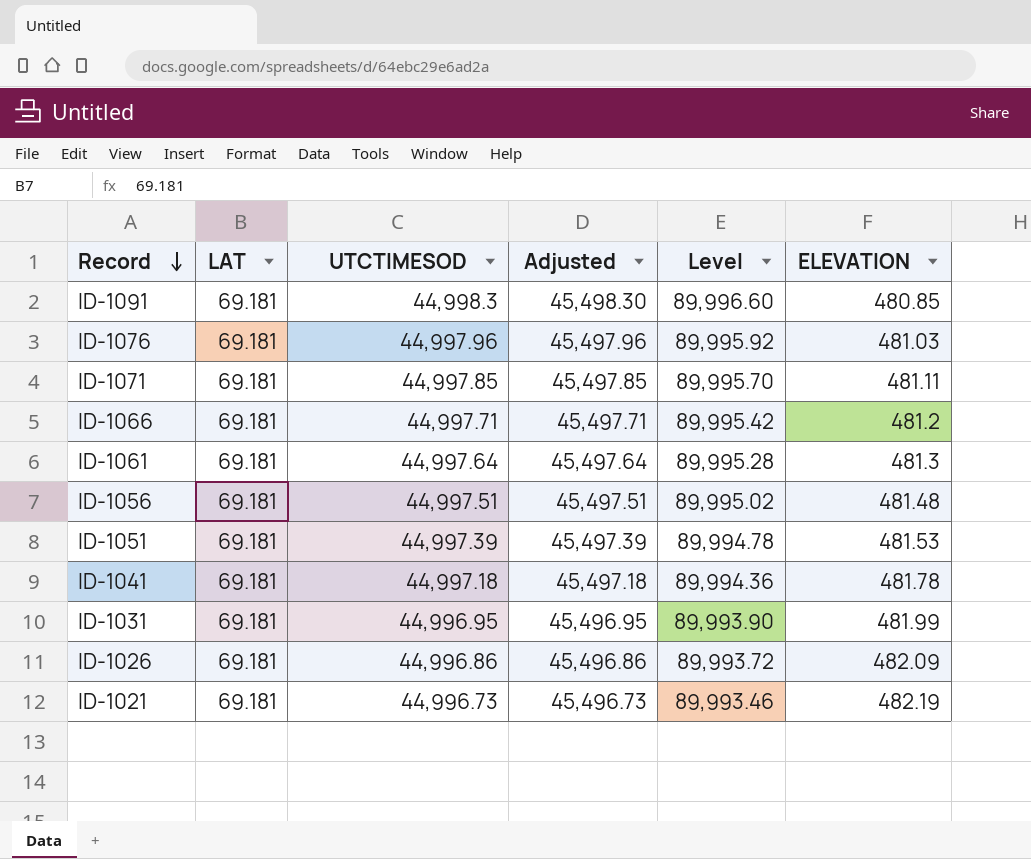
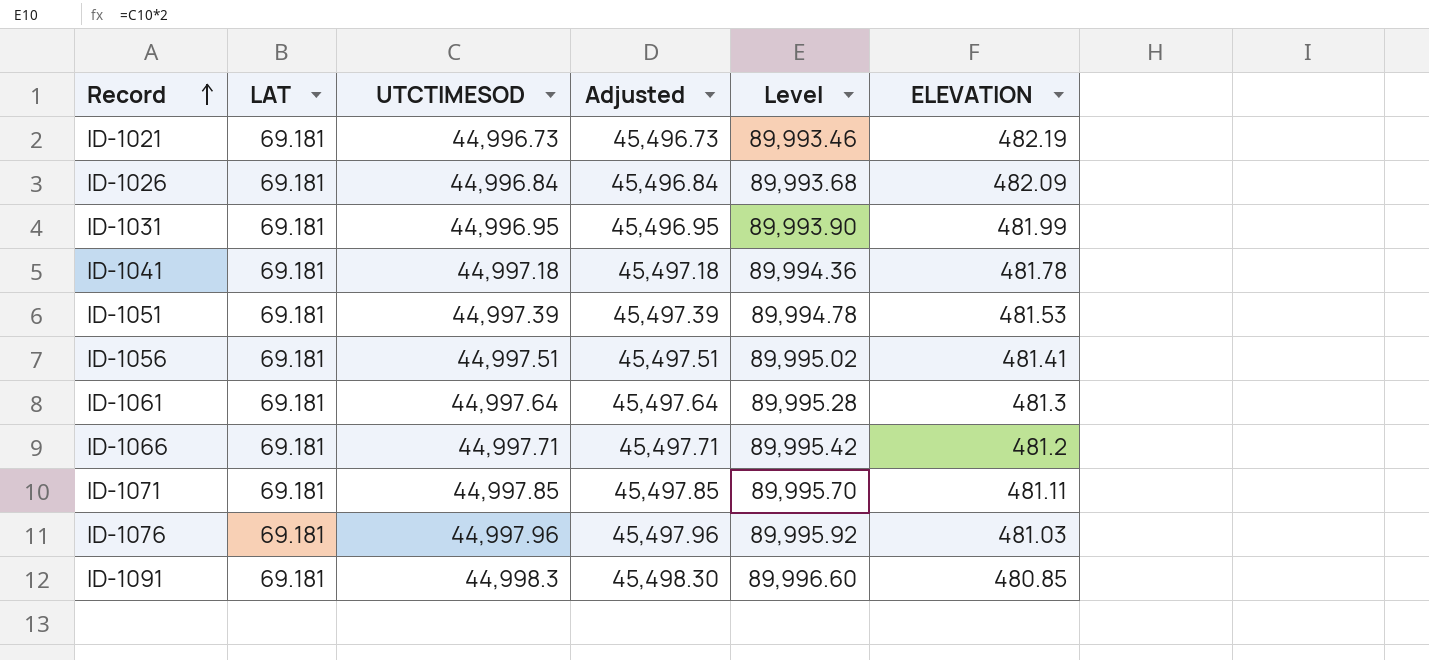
row order: Record descending -> Record ascending
ID-1026 | UTCTIMESOD: 44,996.86 -> 44,996.84
ID-1026 | Adjusted: 45,496.86 -> 45,496.84
ID-1026 | Level: 89,993.72 -> 89,993.68
ID-1056 | ELEVATION: 481.48 -> 481.41

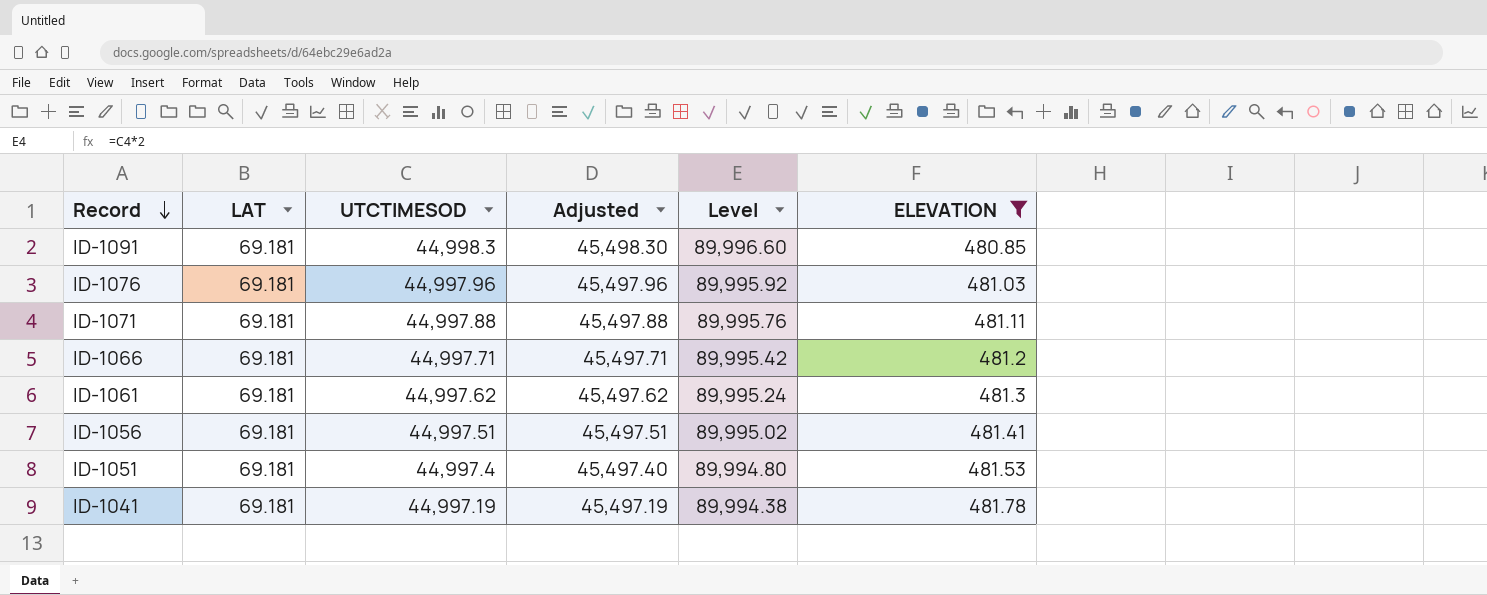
filter: none -> ELEVATION <= 481.78
row order: Record ascending -> Record descending
ID-1071 | UTCTIMESOD: 44,997.85 -> 44,997.88
ID-1071 | Adjusted: 45,497.85 -> 45,497.88
ID-1071 | Level: 89,995.70 -> 89,995.76
ID-1061 | UTCTIMESOD: 44,997.64 -> 44,997.62
ID-1061 | Adjusted: 45,497.64 -> 45,497.62
ID-1061 | Level: 89,995.28 -> 89,995.24
ID-1051 | UTCTIMESOD: 44,997.39 -> 44,997.4
ID-1051 | Adjusted: 45,497.39 -> 45,497.40
ID-1051 | Level: 89,994.78 -> 89,994.80
ID-1041 | UTCTIMESOD: 44,997.18 -> 44,997.19
ID-1041 | Adjusted: 45,497.18 -> 45,497.19
ID-1041 | Level: 89,994.36 -> 89,994.38

